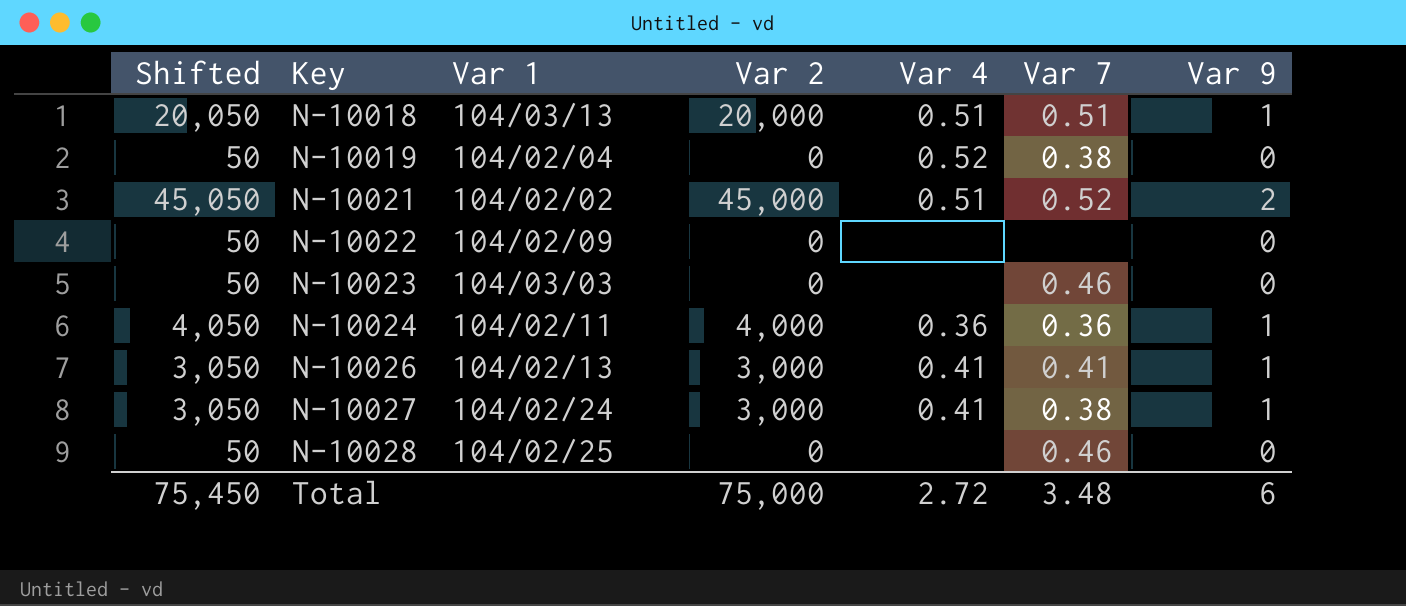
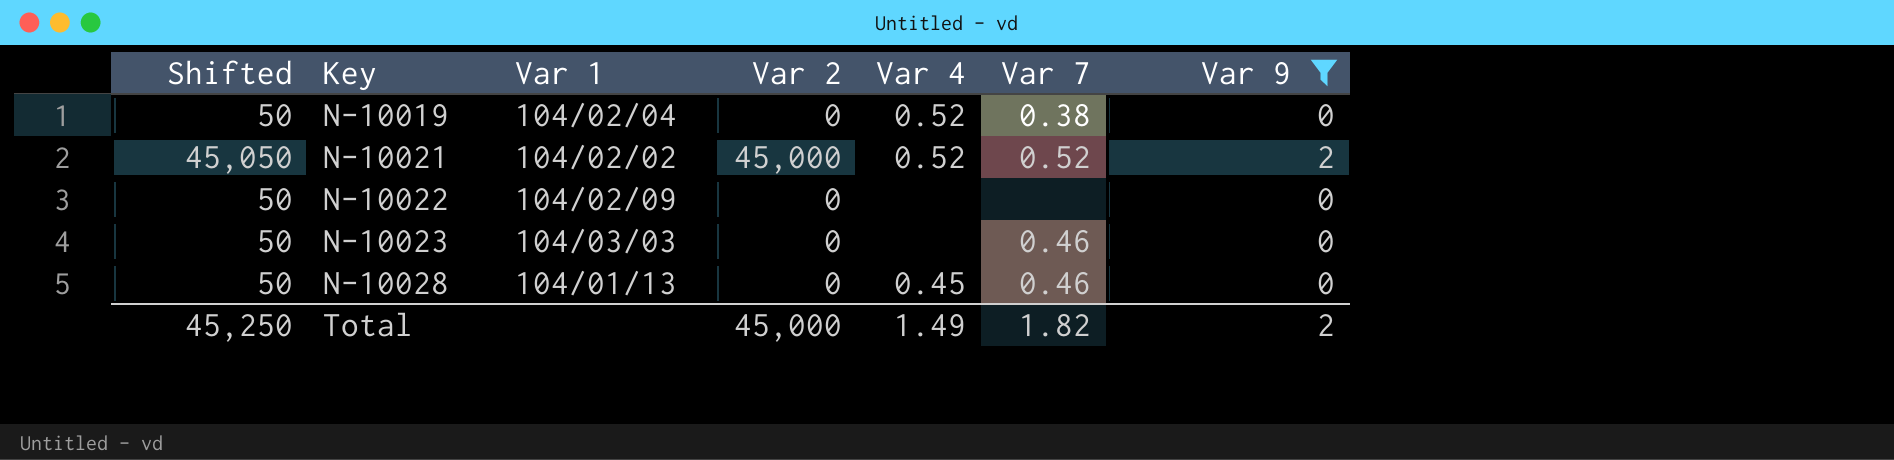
filter: none -> Var 9 != 1
N-10021 | Var 4: 0.51 -> 0.52
N-10028 | Var 1: 104/02/25 -> 104/01/13
N-10028 | Var 4: none -> 0.45
Total | Shifted: 75,450 -> 45,250
Total | Var 2: 75,000 -> 45,000
Total | Var 4: 2.72 -> 1.49
Total | Var 7: 3.48 -> 1.82
Total | Var 9: 6 -> 2

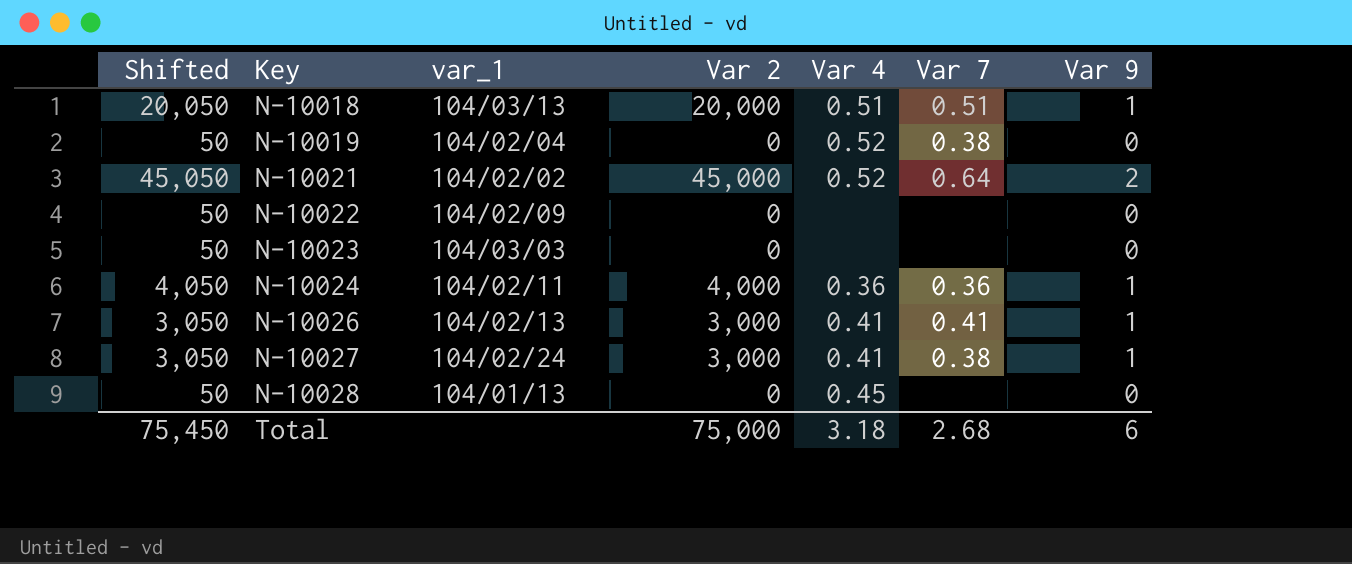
filter: Var 9 != 1 -> none
column name: Var 1 -> var_1
N-10021 | Var 7: 0.52 -> 0.64
N-10023 | Var 7: 0.46 -> none
N-10028 | Var 7: 0.46 -> none
Total | Shifted: 45,250 -> 75,450
Total | Var 2: 45,000 -> 75,000
Total | Var 4: 1.49 -> 3.18
Total | Var 7: 1.82 -> 2.68
Total | Var 9: 2 -> 6

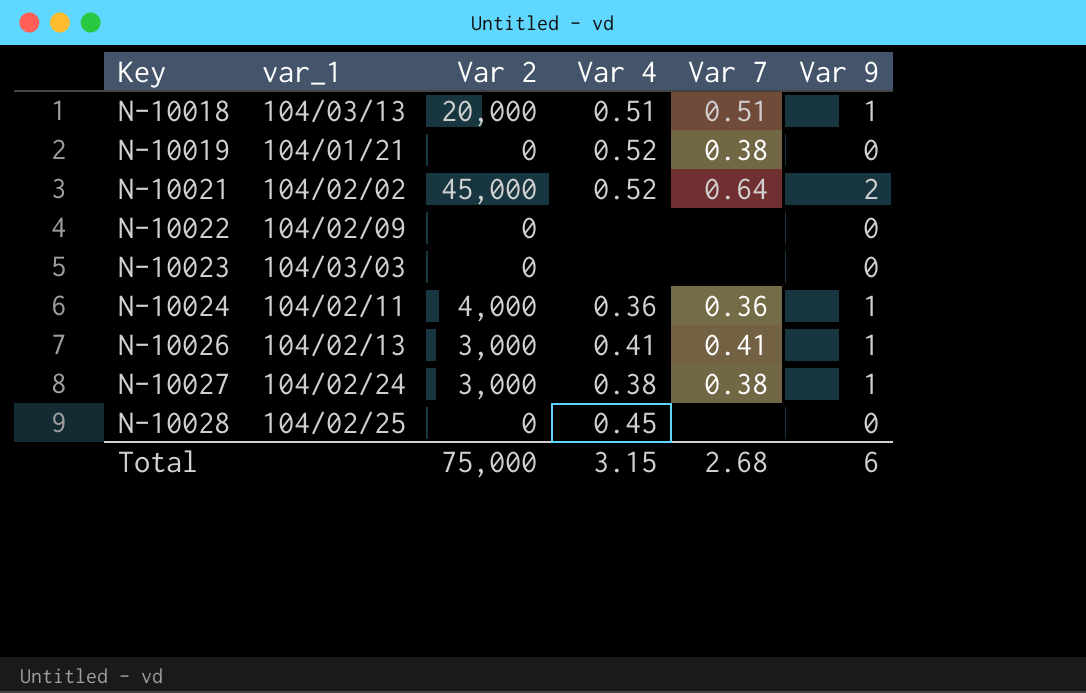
column Shifted | formula: [Var 2] + 50 -> none
N-10019 | var_1: 104/02/04 -> 104/01/21
N-10027 | Var 4: 0.41 -> 0.38
N-10028 | var_1: 104/01/13 -> 104/02/25
Total | Var 4: 3.18 -> 3.15

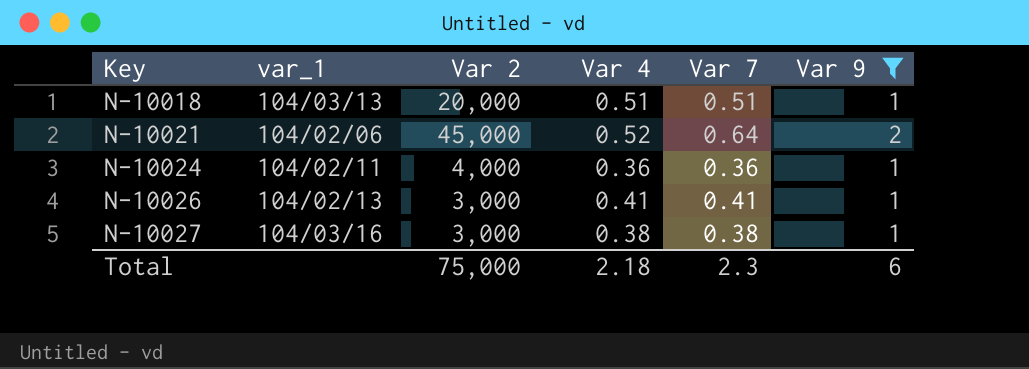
filter: none -> Var 9 != 0
N-10021 | var_1: 104/02/02 -> 104/02/06
N-10027 | var_1: 104/02/24 -> 104/03/16
Total | Var 4: 3.15 -> 2.18
Total | Var 7: 2.68 -> 2.3

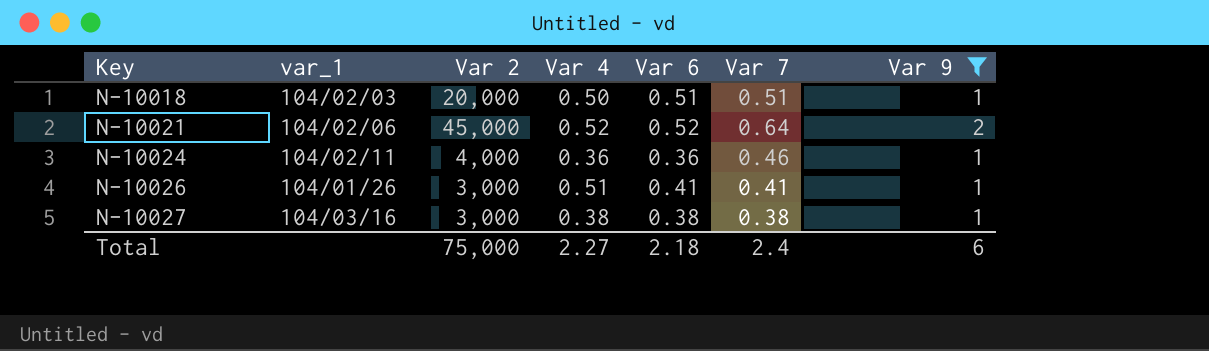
column Var 6 | position: none -> 5
N-10018 | var_1: 104/03/13 -> 104/02/03
N-10018 | Var 4: 0.51 -> 0.50
N-10024 | Var 7: 0.36 -> 0.46
N-10026 | var_1: 104/02/13 -> 104/01/26
N-10026 | Var 4: 0.41 -> 0.51
Total | Var 4: 2.18 -> 2.27
Total | Var 7: 2.3 -> 2.4

